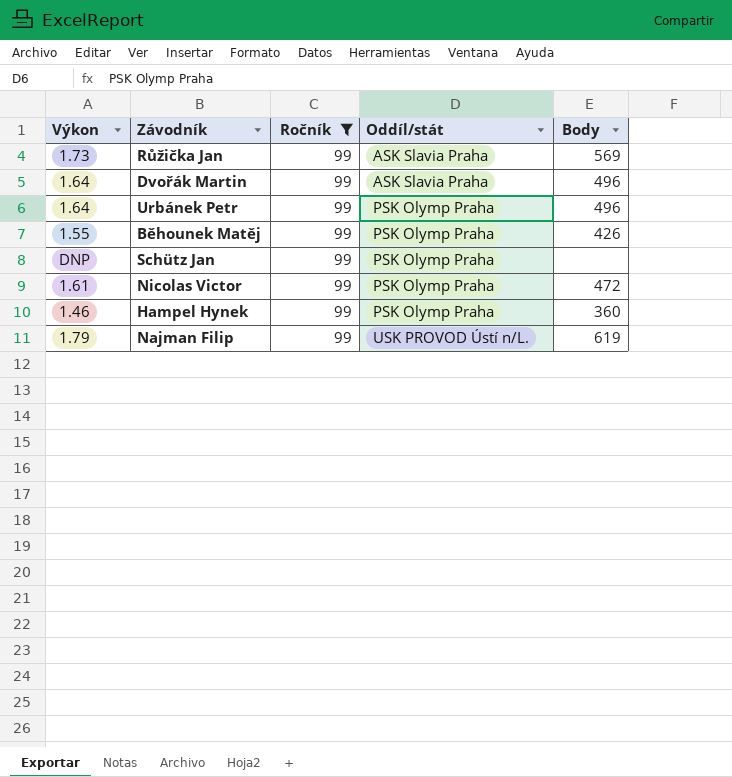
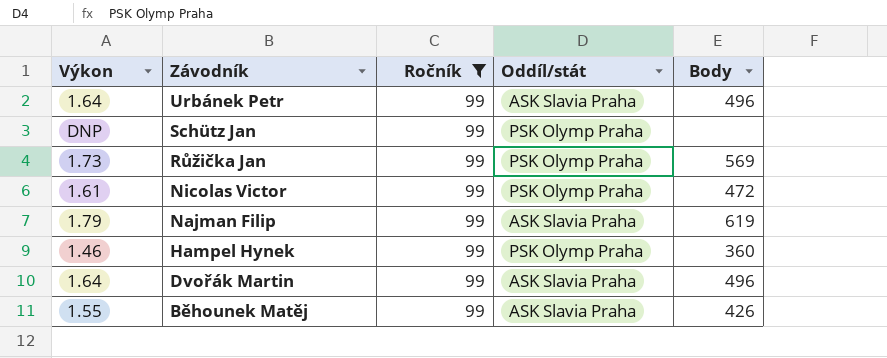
row order: Oddíl/stát ascending -> Závodník descending
Urbánek Petr | Oddíl/stát: PSK Olymp Praha -> ASK Slavia Praha
Růžička Jan | Oddíl/stát: ASK Slavia Praha -> PSK Olymp Praha
Najman Filip | Oddíl/stát: USK PROVOD Ústí n/L. -> ASK Slavia Praha
Běhounek Matěj | Oddíl/stát: PSK Olymp Praha -> ASK Slavia Praha

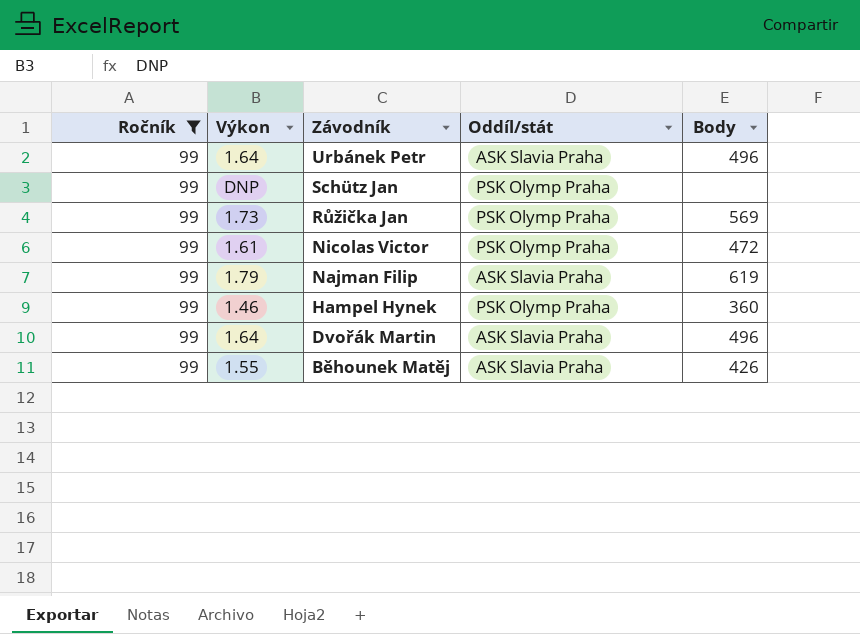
column Ročník | position: 3 -> 1

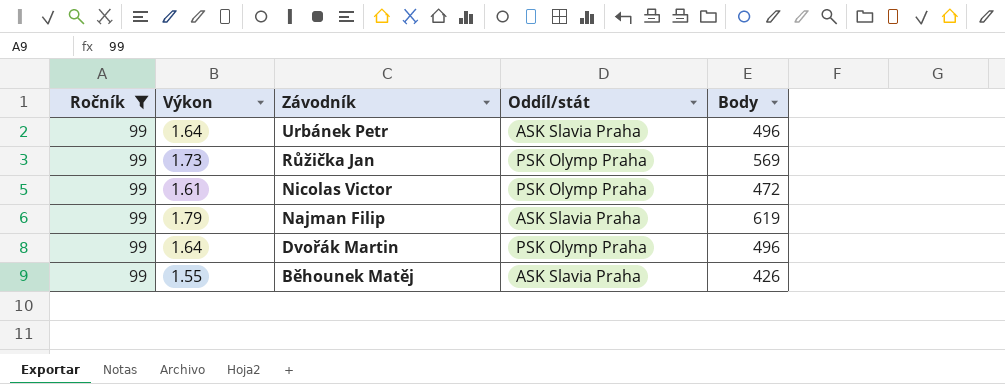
row Schütz Jan: 99 | DNP | PSK Olymp Praha | none -> none
row Hampel Hynek: 99 | 1.46 | PSK Olymp Praha | 360 -> none
Dvořák Martin | Oddíl/stát: ASK Slavia Praha -> PSK Olymp Praha

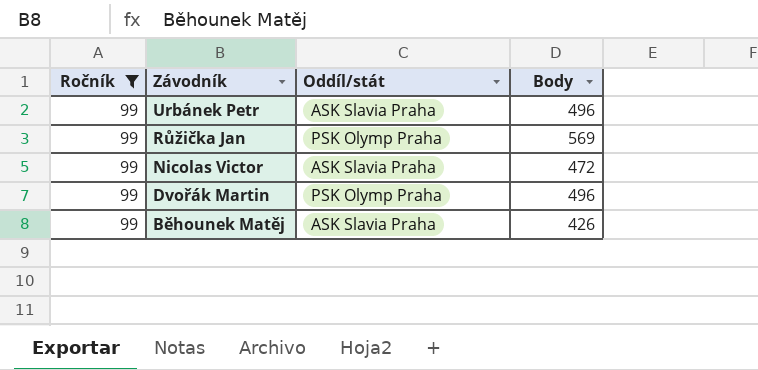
column Výkon | position: 2 -> none
row Najman Filip: 99 | 1.79 | ASK Slavia Praha | 619 -> none
Nicolas Victor | Oddíl/stát: PSK Olymp Praha -> ASK Slavia Praha

